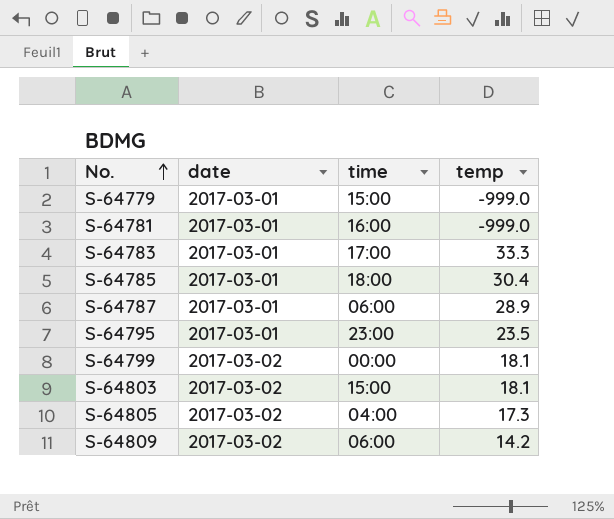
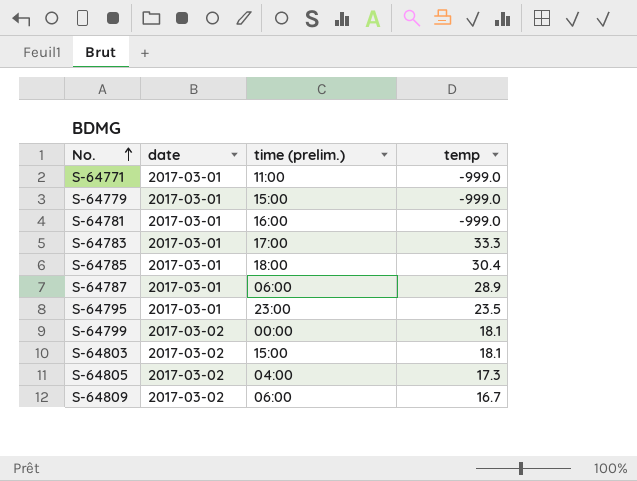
column name: time -> time (prelim.)
row S-64771: none -> 2017-03-01 | 11:00 | -999.0
S-64809 | temp: 14.2 -> 16.7

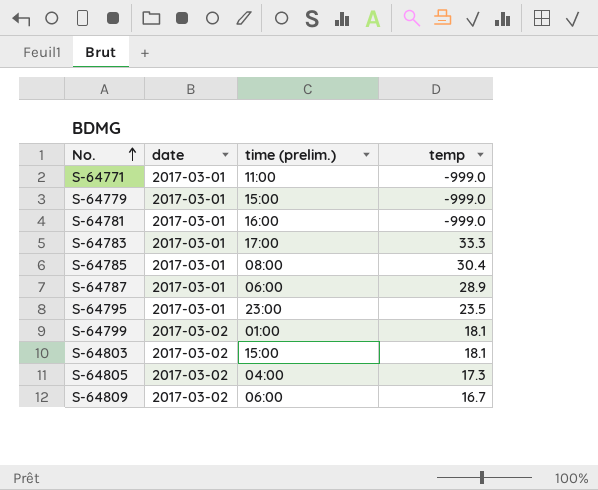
S-64785 | time (prelim.): 18:00 -> 08:00
S-64799 | time (prelim.): 00:00 -> 01:00

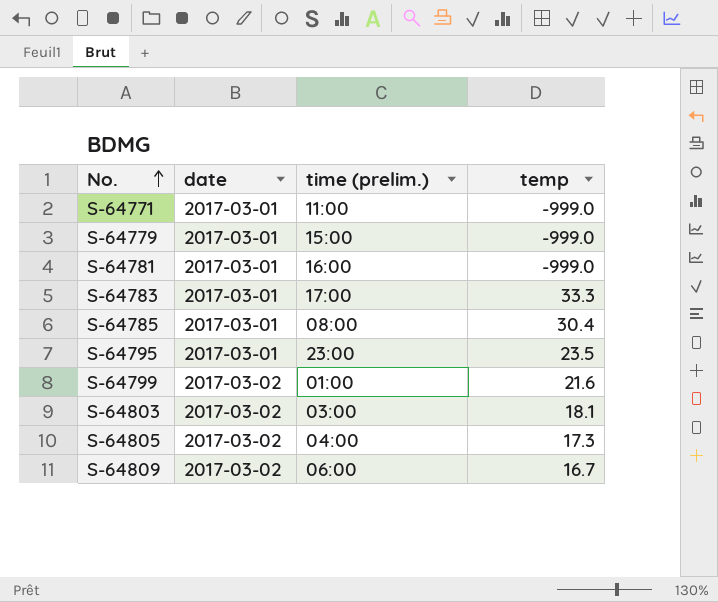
row S-64787: 2017-03-01 | 06:00 | 28.9 -> none
S-64799 | temp: 18.1 -> 21.6
S-64803 | time (prelim.): 15:00 -> 03:00

